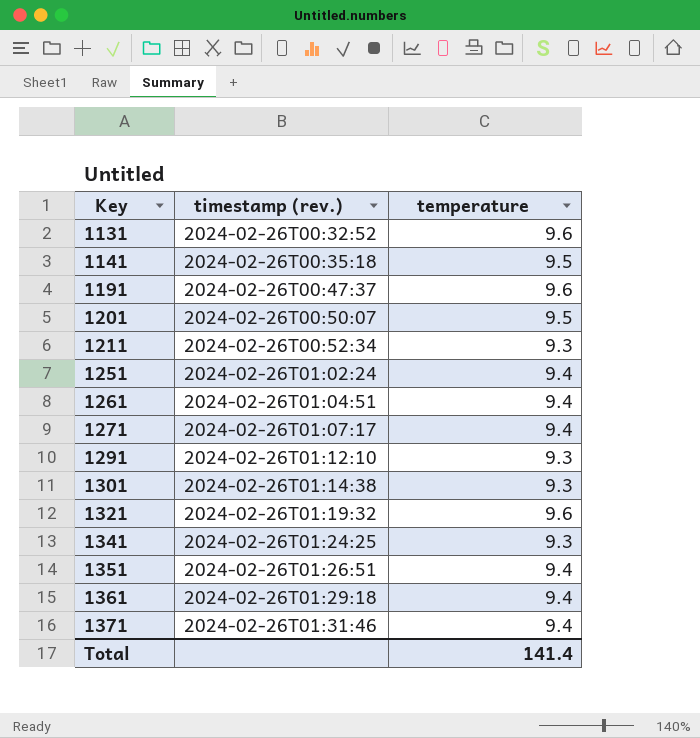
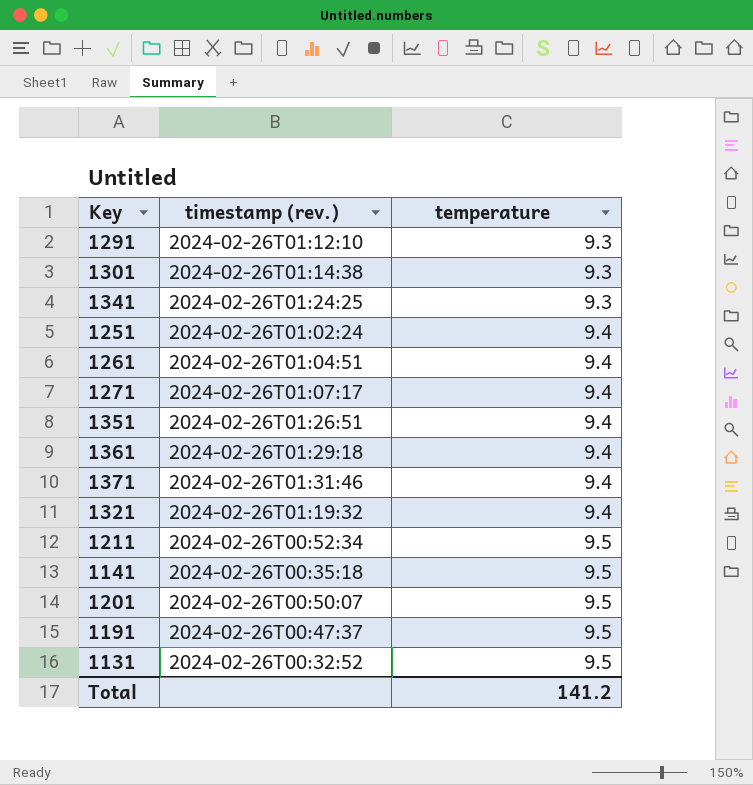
row order: Key ascending -> temperature ascending
1321 | temperature: 9.6 -> 9.4
1211 | temperature: 9.3 -> 9.5
1191 | temperature: 9.6 -> 9.5
1131 | temperature: 9.6 -> 9.5
Total | temperature: 141.4 -> 141.2

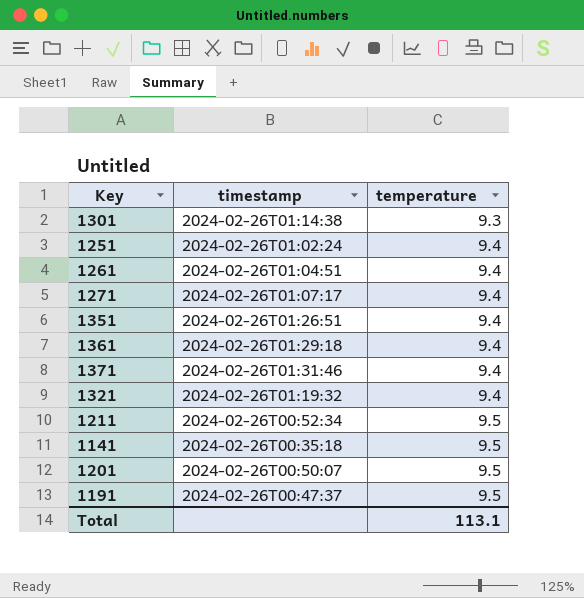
column name: timestamp (rev.) -> timestamp
row 1291: 2024-02-26T01:12:10 | 9.3 -> none
row 1341: 2024-02-26T01:24:25 | 9.3 -> none
row 1131: 2024-02-26T00:32:52 | 9.5 -> none
Total | temperature: 141.2 -> 113.1

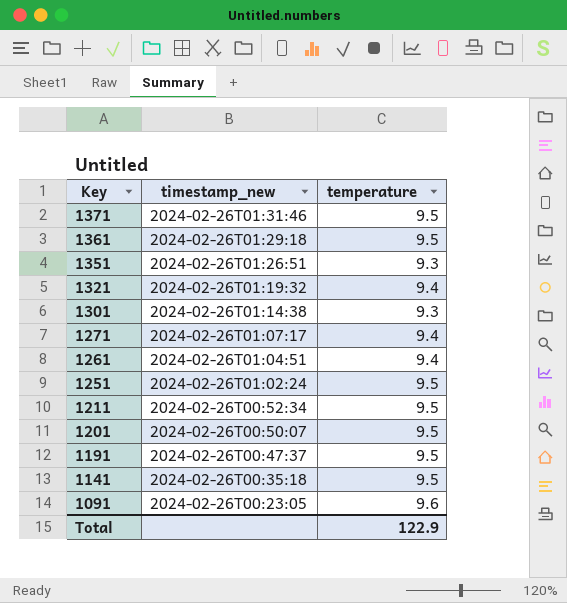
row order: temperature ascending -> Key descending
column name: timestamp -> timestamp_new
1371 | temperature: 9.4 -> 9.5
1361 | temperature: 9.4 -> 9.5
1351 | temperature: 9.4 -> 9.3
1251 | temperature: 9.4 -> 9.5
row 1091: none -> 2024-02-26T00:23:05 | 9.6
Total | temperature: 113.1 -> 122.9

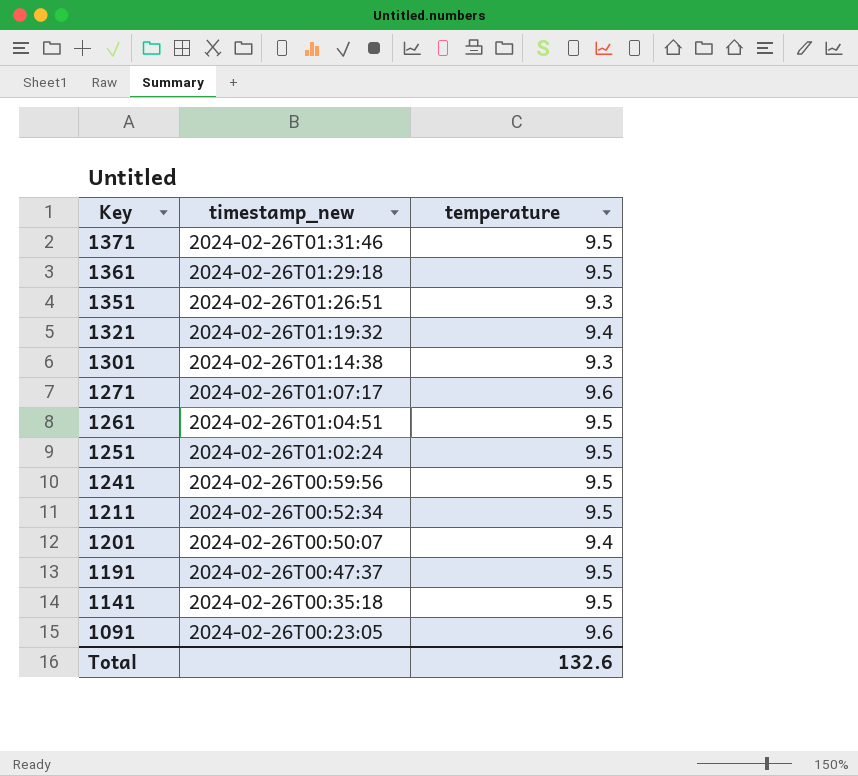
1271 | temperature: 9.4 -> 9.6
1261 | temperature: 9.4 -> 9.5
row 1241: none -> 2024-02-26T00:59:56 | 9.5
1201 | temperature: 9.5 -> 9.4
Total | temperature: 122.9 -> 132.6

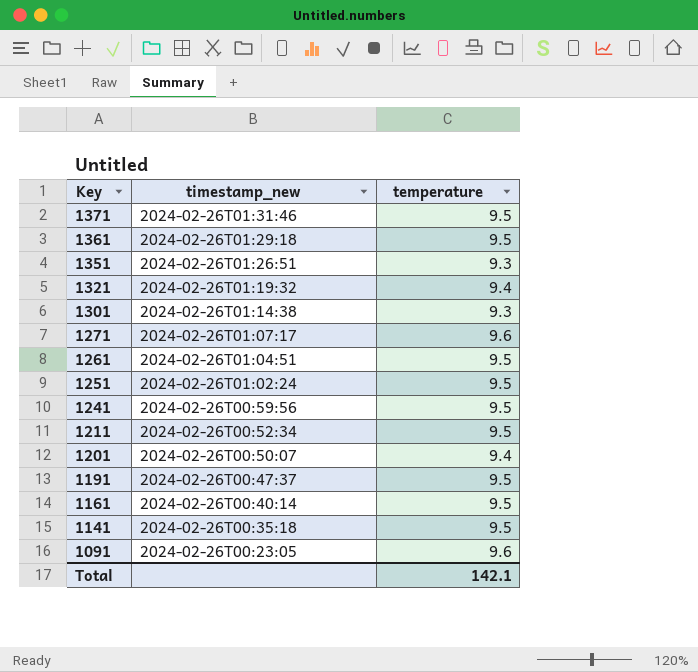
row 1161: none -> 2024-02-26T00:40:14 | 9.5
Total | temperature: 132.6 -> 142.1

